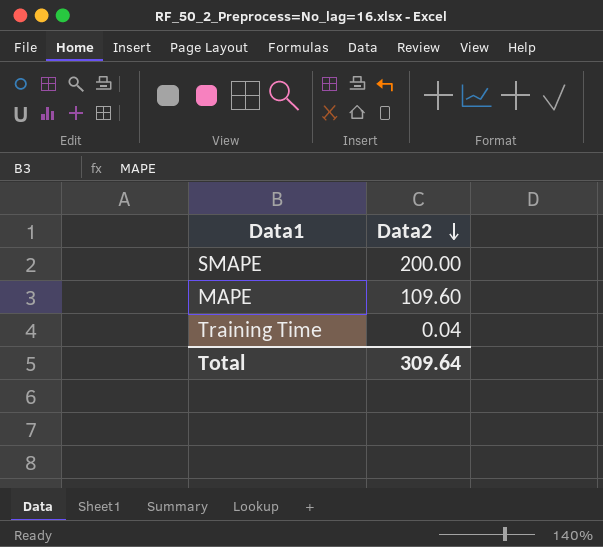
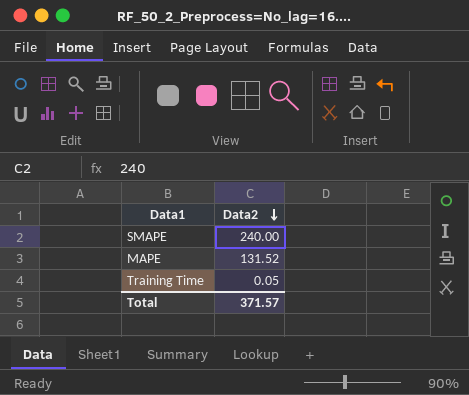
SMAPE | Data2: 200.00 -> 240.00
MAPE | Data2: 109.60 -> 131.52
Training Time | Data2: 0.04 -> 0.05
Total | Data2: 309.64 -> 371.57

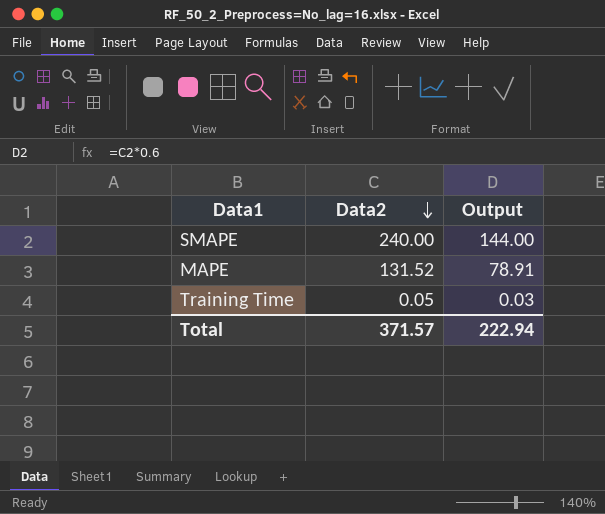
column Output | formula: none -> [Data2] * 0.6

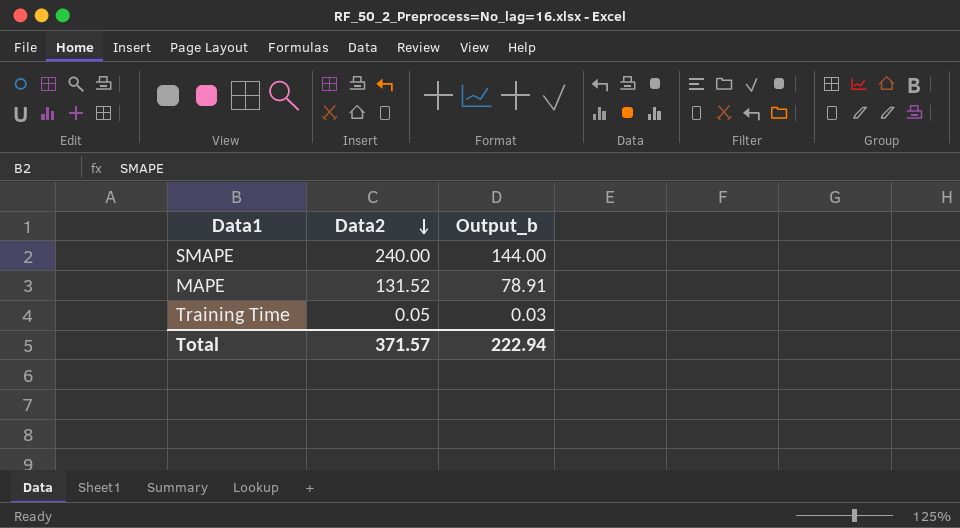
column name: Output -> Output_b

